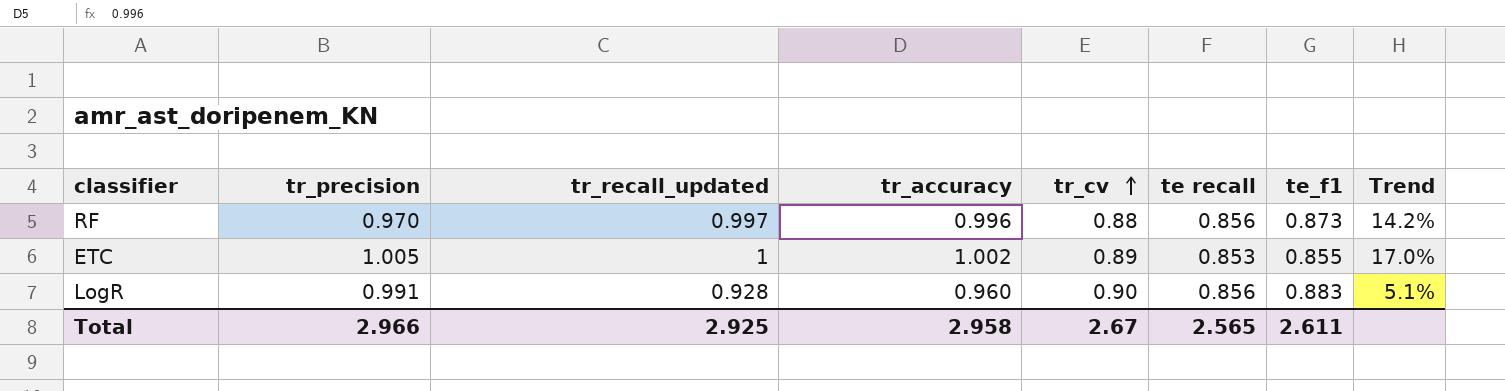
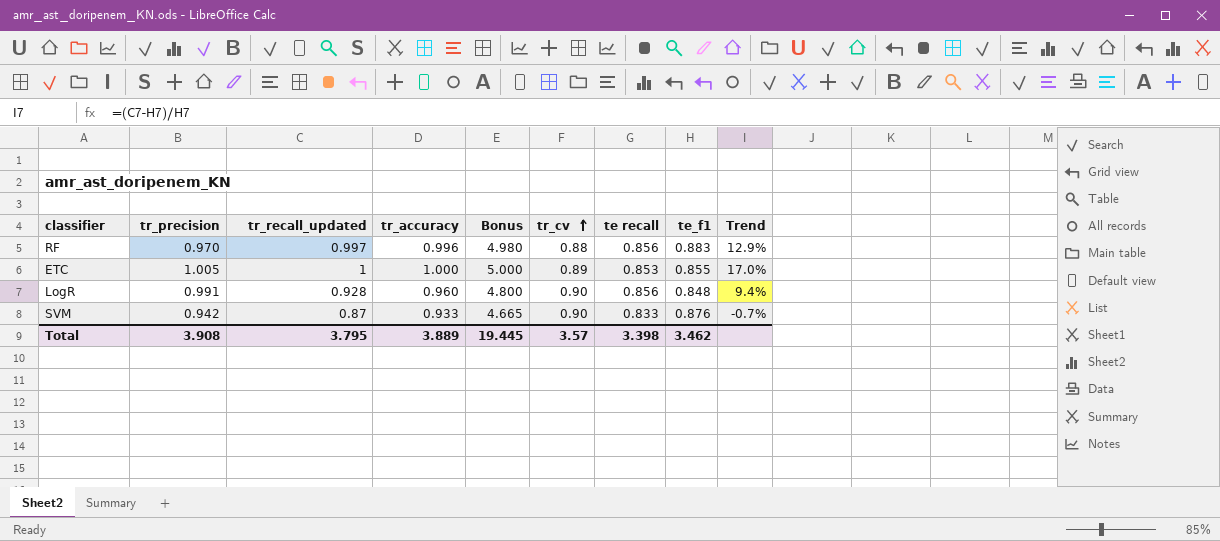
column Bonus | formula: none -> [tr_accuracy] * 5
RF | te_f1: 0.873 -> 0.883
RF | Trend: 14.2% -> 12.9%
ETC | tr_accuracy: 1.002 -> 1.000
LogR | te_f1: 0.883 -> 0.848
LogR | Trend: 5.1% -> 9.4%
row SVM: none -> 0.942 | 0.87 | 0.933 | 4.665 | 0.90 | 0.833 | 0.876 | -0.7%
Total | tr_precision: 2.966 -> 3.908
Total | tr_recall_updated: 2.925 -> 3.795
Total | tr_accuracy: 2.958 -> 3.889
Total | tr_cv: 2.67 -> 3.57
Total | te recall: 2.565 -> 3.398
Total | te_f1: 2.611 -> 3.462

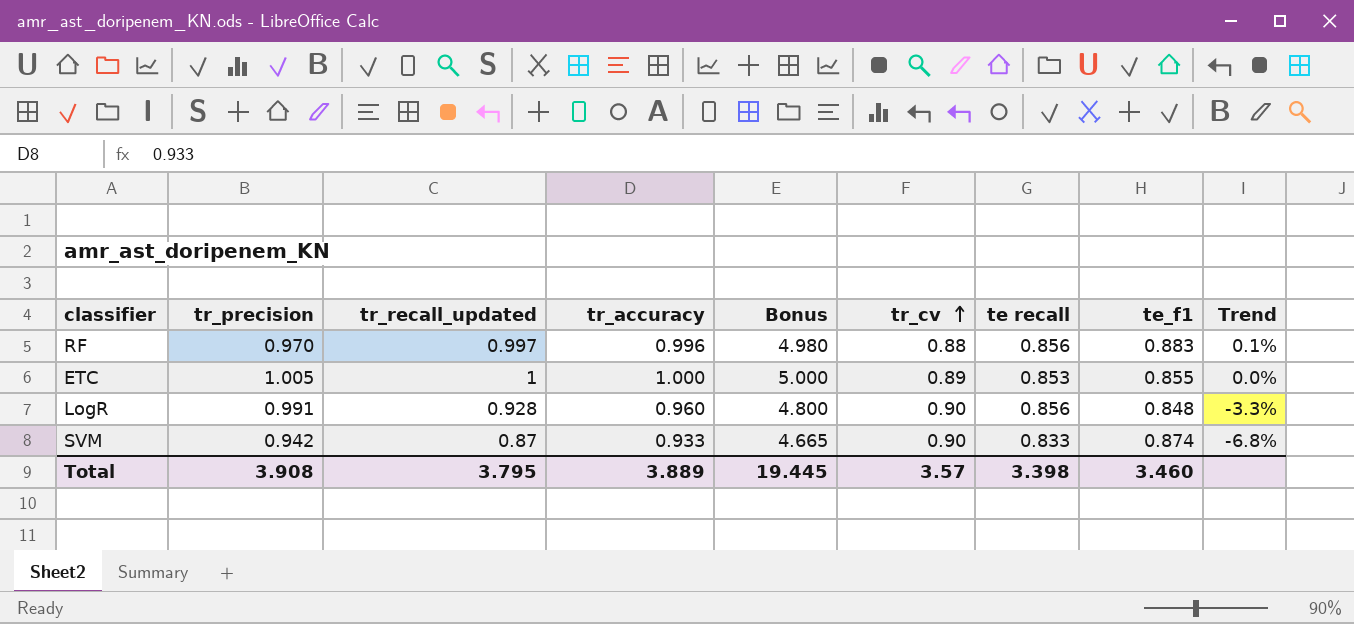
column Trend | formula: ([tr_recall_updated] - [te_f1]) / [te_f1] -> ([tr_recall_updated] - [tr_accuracy]) / [tr_accuracy]
SVM | te_f1: 0.876 -> 0.874
Total | te_f1: 3.462 -> 3.460

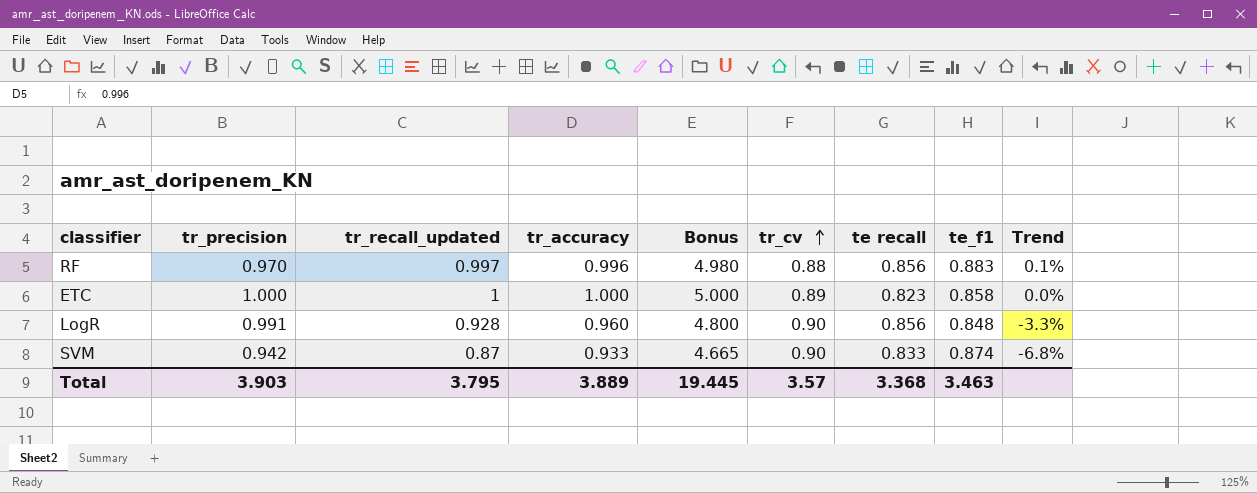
ETC | tr_precision: 1.005 -> 1.000
ETC | te recall: 0.853 -> 0.823
ETC | te_f1: 0.855 -> 0.858
Total | tr_precision: 3.908 -> 3.903
Total | te recall: 3.398 -> 3.368
Total | te_f1: 3.460 -> 3.463

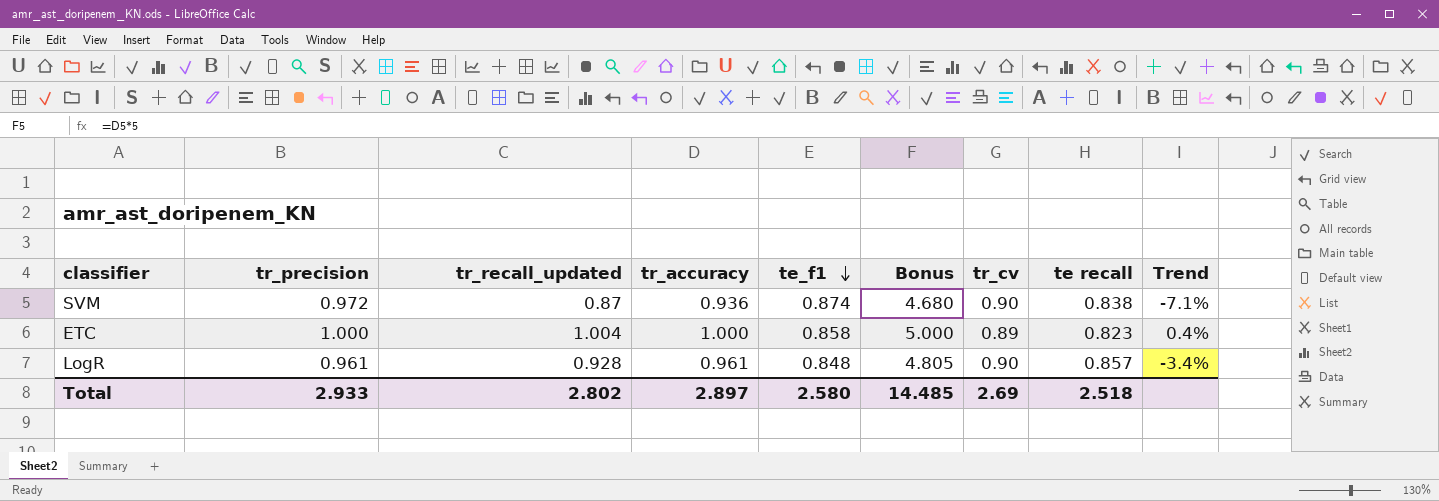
row order: tr_cv ascending -> te_f1 descending
column te_f1 | position: 8 -> 5
row RF: 0.970 | 0.997 | 0.996 | 4.980 | 0.88 | 0.856 | 0.883 | 0.1% -> none
SVM | tr_precision: 0.942 -> 0.972
SVM | tr_accuracy: 0.933 -> 0.936
SVM | Bonus: 4.665 -> 4.680
SVM | te recall: 0.833 -> 0.838
SVM | Trend: -6.8% -> -7.1%
ETC | tr_recall_updated: 1 -> 1.004
ETC | Trend: 0.0% -> 0.4%
LogR | tr_precision: 0.991 -> 0.961
LogR | tr_accuracy: 0.960 -> 0.961
LogR | Bonus: 4.800 -> 4.805
LogR | te recall: 0.856 -> 0.857
LogR | Trend: -3.3% -> -3.4%
Total | tr_precision: 3.903 -> 2.933
Total | tr_recall_updated: 3.795 -> 2.802
Total | tr_accuracy: 3.889 -> 2.897
Total | te_f1: 3.463 -> 2.580
Total | Bonus: 19.445 -> 14.485
Total | tr_cv: 3.57 -> 2.69
Total | te recall: 3.368 -> 2.518

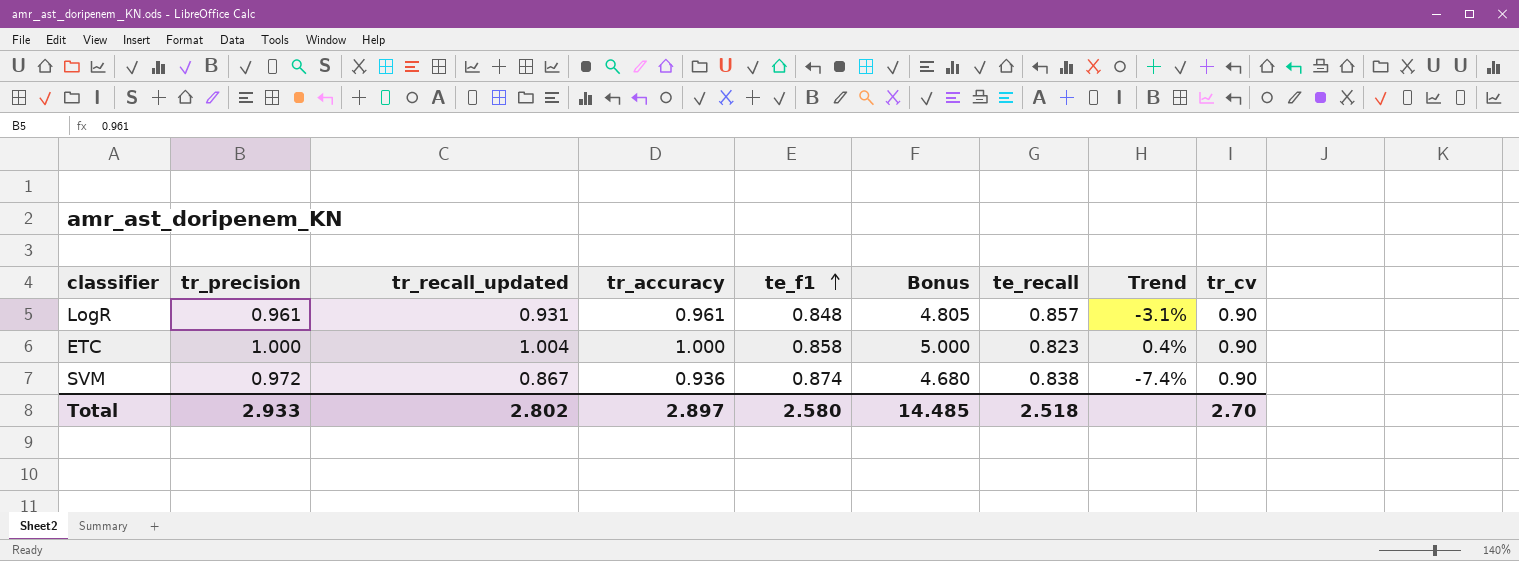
row order: te_f1 descending -> te_f1 ascending
column name: te recall -> te_recall
column tr_cv | position: 7 -> 9
LogR | tr_recall_updated: 0.928 -> 0.931
LogR | Trend: -3.4% -> -3.1%
ETC | tr_cv: 0.89 -> 0.90
SVM | tr_recall_updated: 0.87 -> 0.867
SVM | Trend: -7.1% -> -7.4%
Total | tr_cv: 2.69 -> 2.70

